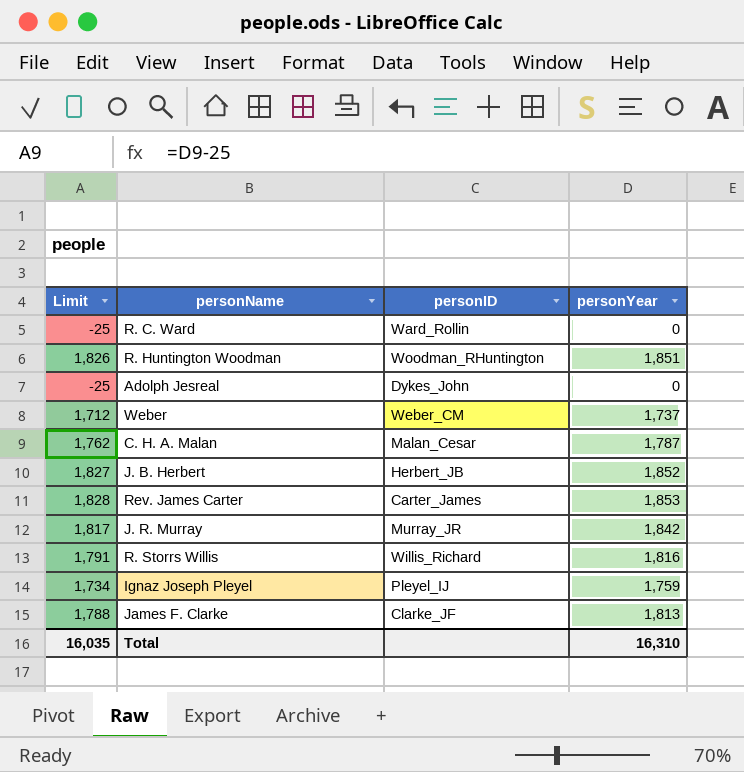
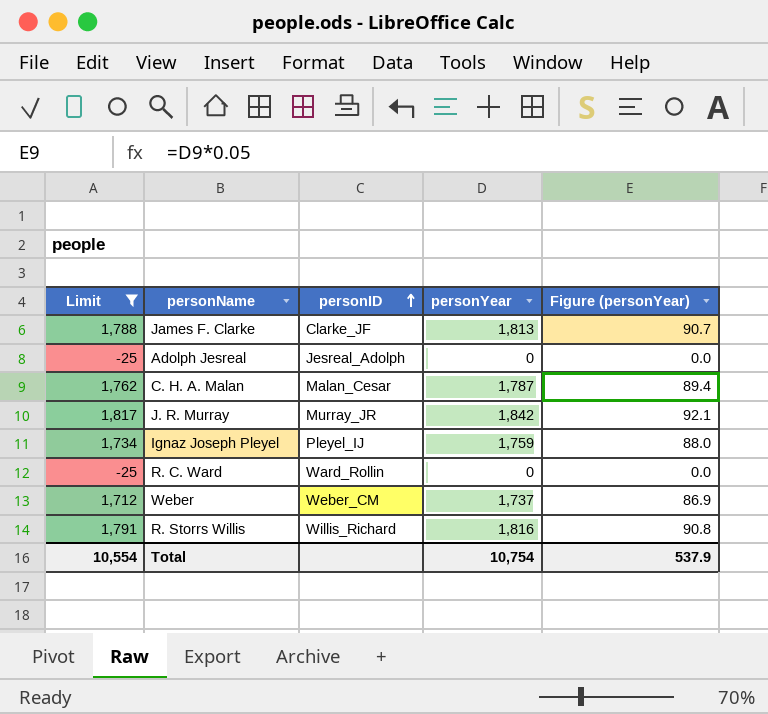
filter: none -> Limit <= 1,817
row order: none -> personID ascending
column Figure (personYear) | formula: none -> [personYear] * 0.05
Adolph Jesreal | personID: Dykes_John -> Jesreal_Adolph
Total | Limit: 16,035 -> 10,554
Total | personYear: 16,310 -> 10,754

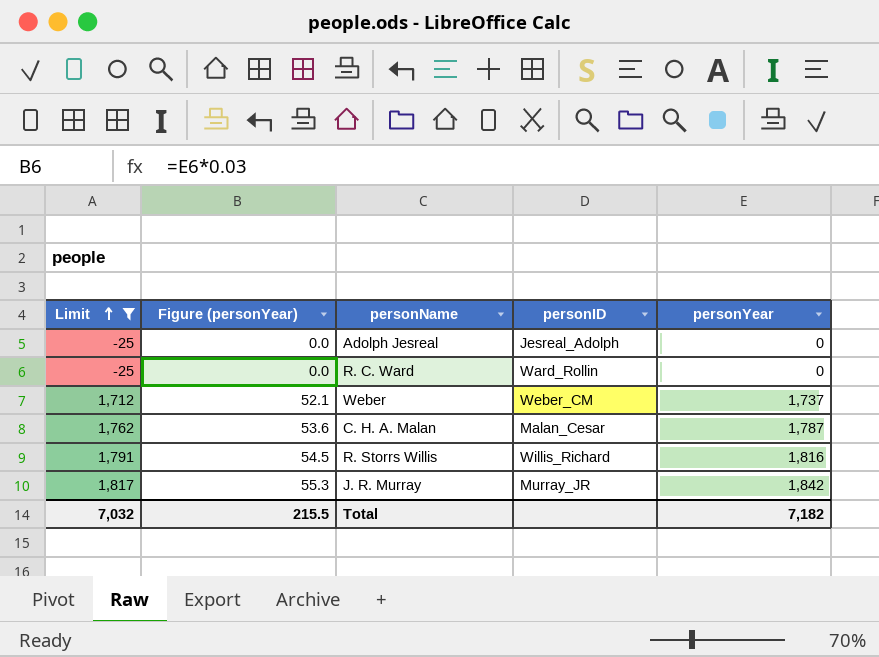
row order: personID ascending -> Limit ascending
column Figure (personYear) | formula: [personYear] * 0.05 -> [personYear] * 0.03
column Figure (personYear) | position: 5 -> 2
row James F. Clarke: 1,788 | Clarke_JF | 1,813 | 90.7 -> none
row Ignaz Joseph Pleyel: 1,734 | Pleyel_IJ | 1,759 | 88.0 -> none
Total | Limit: 10,554 -> 7,032
Total | Figure (personYear): 537.9 -> 215.5
Total | personYear: 10,754 -> 7,182

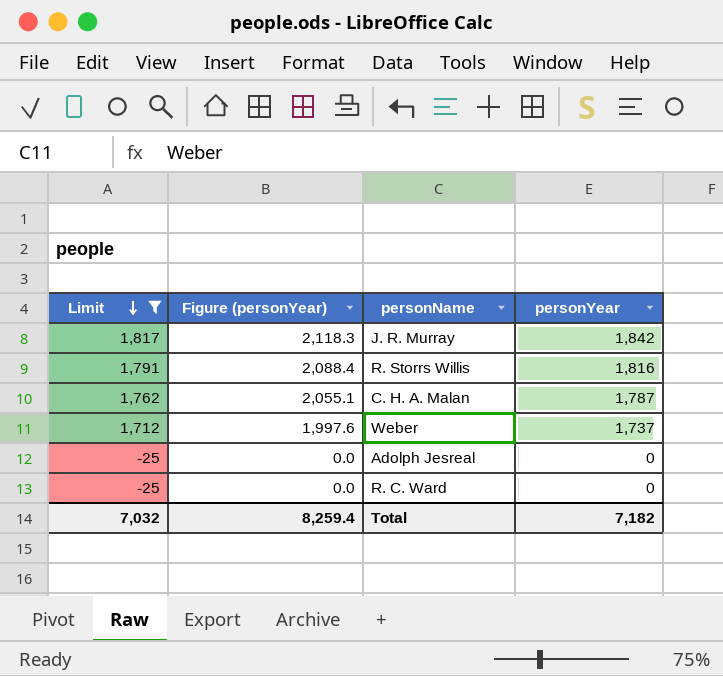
row order: Limit ascending -> Limit descending
column personID | position: 4 -> none
column Figure (personYear) | formula: [personYear] * 0.03 -> [personYear] * 1.15
Total | Figure (personYear): 215.5 -> 8,259.4

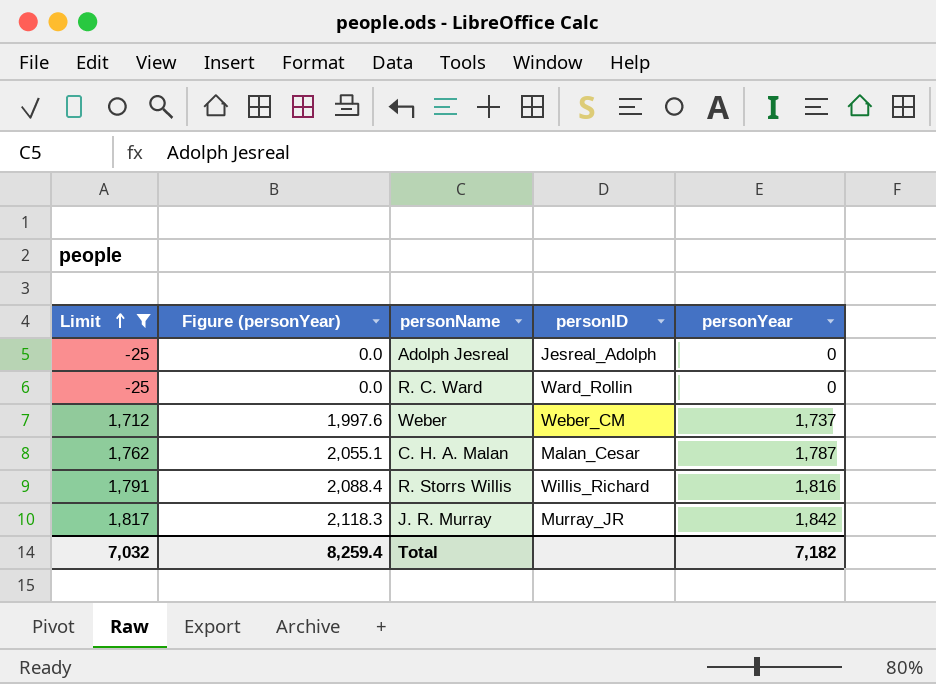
row order: Limit descending -> Limit ascending
column personID | position: none -> 4

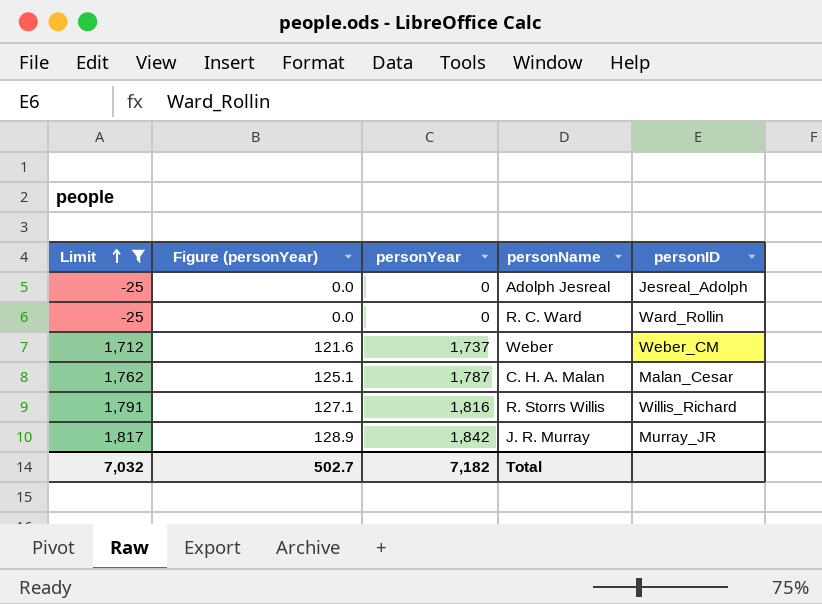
column Figure (personYear) | formula: [personYear] * 1.15 -> [personYear] * 0.07
column personYear | position: 5 -> 3
Total | Figure (personYear): 8,259.4 -> 502.7

